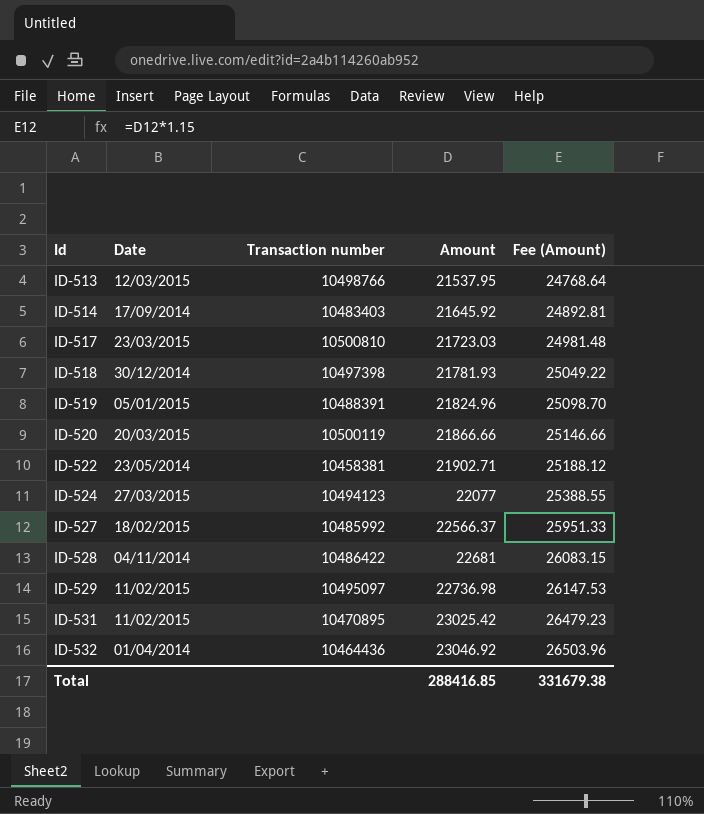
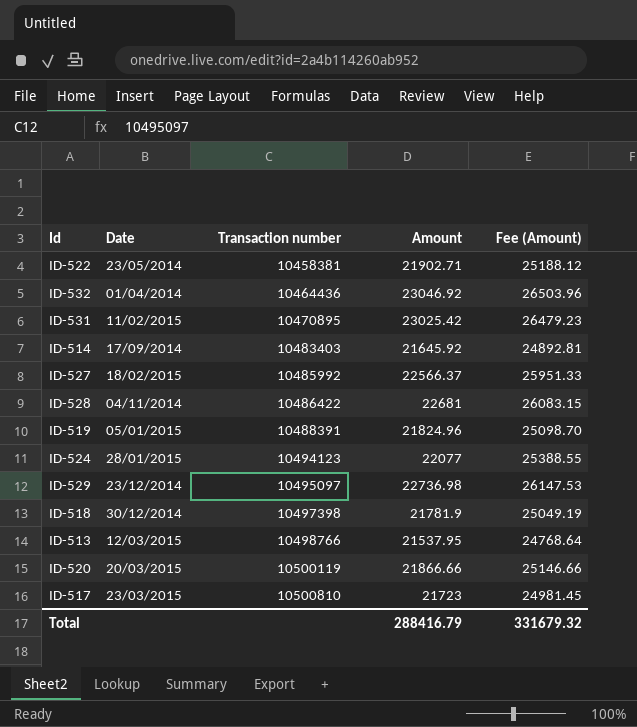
row order: Id ascending -> Transaction number ascending
ID-524 | Date: 27/03/2015 -> 28/01/2015
ID-529 | Date: 11/02/2015 -> 23/12/2014
ID-518 | Amount: 21781.93 -> 21781.9
ID-518 | Fee (Amount): 25049.22 -> 25049.19
ID-517 | Amount: 21723.03 -> 21723
ID-517 | Fee (Amount): 24981.48 -> 24981.45
Total | Amount: 288416.85 -> 288416.79
Total | Fee (Amount): 331679.38 -> 331679.32

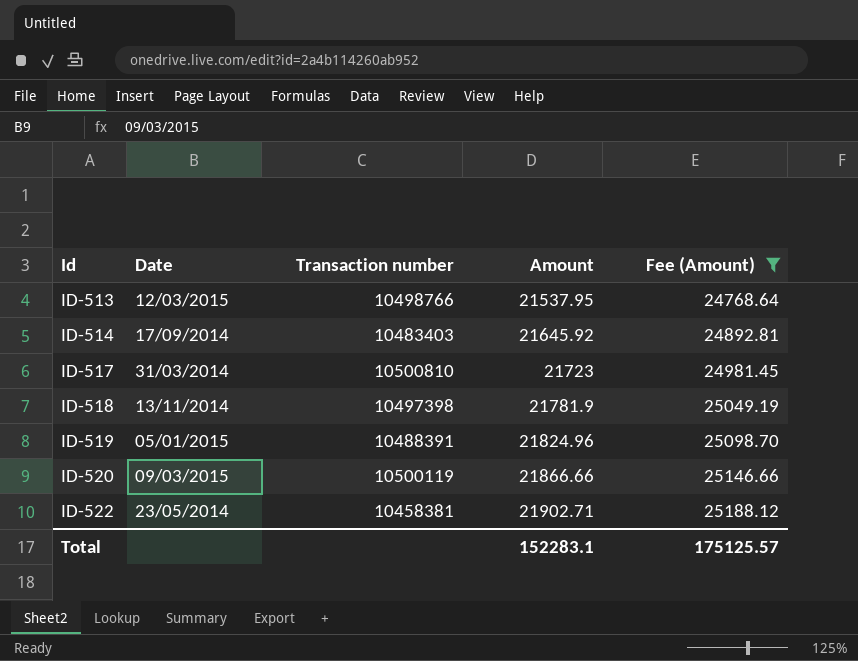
filter: none -> Fee (Amount) <= 25188.12
row order: Transaction number ascending -> Id ascending
ID-517 | Date: 23/03/2015 -> 31/03/2014
ID-518 | Date: 30/12/2014 -> 13/11/2014
ID-520 | Date: 20/03/2015 -> 09/03/2015
Total | Amount: 288416.79 -> 152283.1
Total | Fee (Amount): 331679.32 -> 175125.57

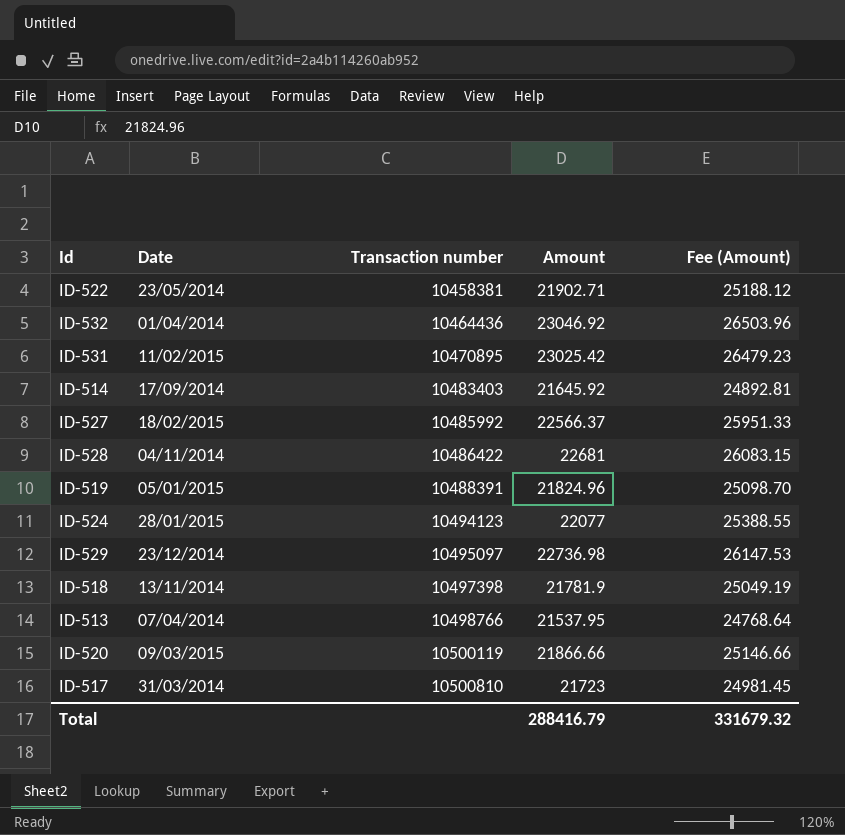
filter: Fee (Amount) <= 25188.12 -> none
row order: Id ascending -> Transaction number ascending
ID-513 | Date: 12/03/2015 -> 07/04/2014
Total | Amount: 152283.1 -> 288416.79
Total | Fee (Amount): 175125.57 -> 331679.32

